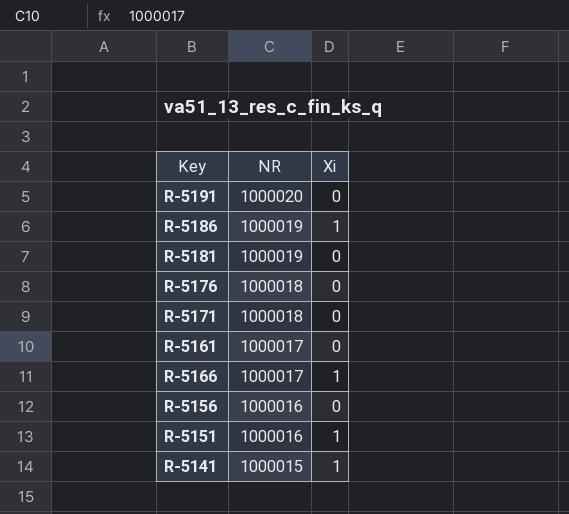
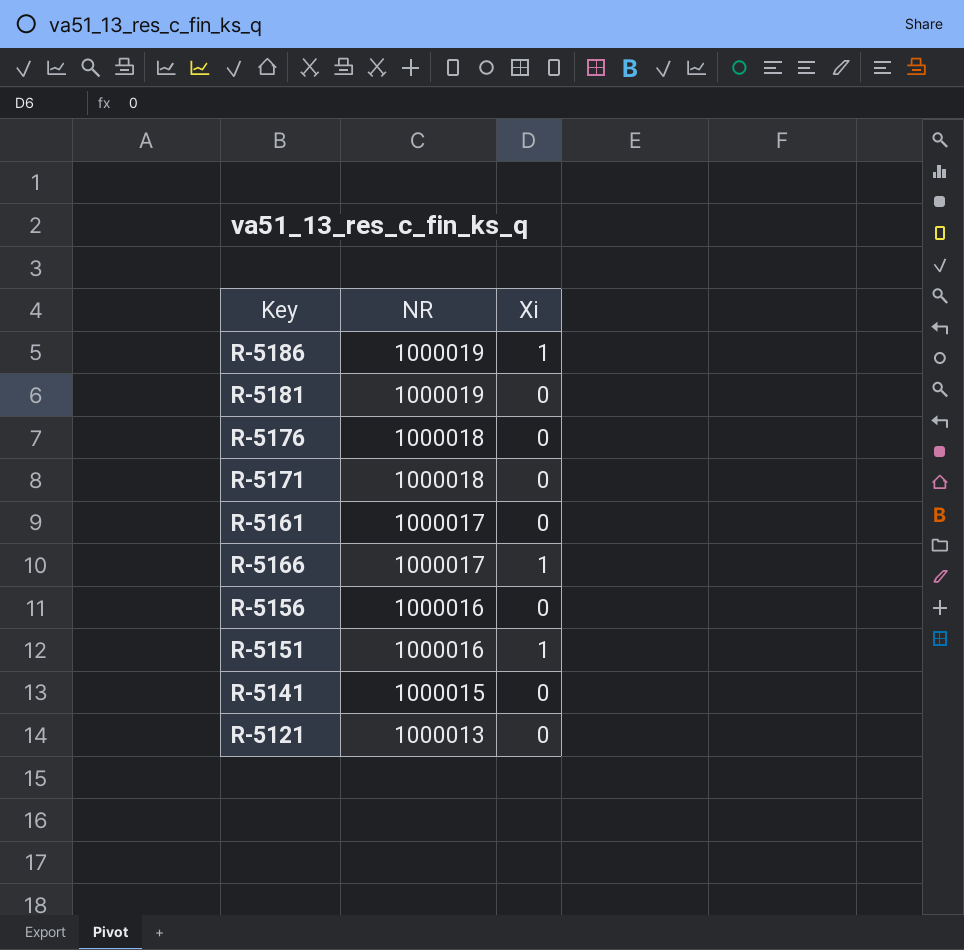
row R-5191: 1000020 | 0 -> none
R-5141 | Xi: 1 -> 0
row R-5121: none -> 1000013 | 0

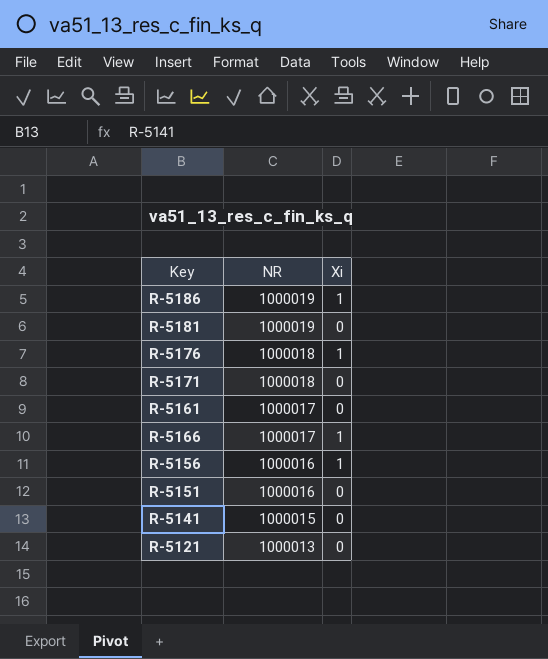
R-5176 | Xi: 0 -> 1
R-5156 | Xi: 0 -> 1
R-5151 | Xi: 1 -> 0

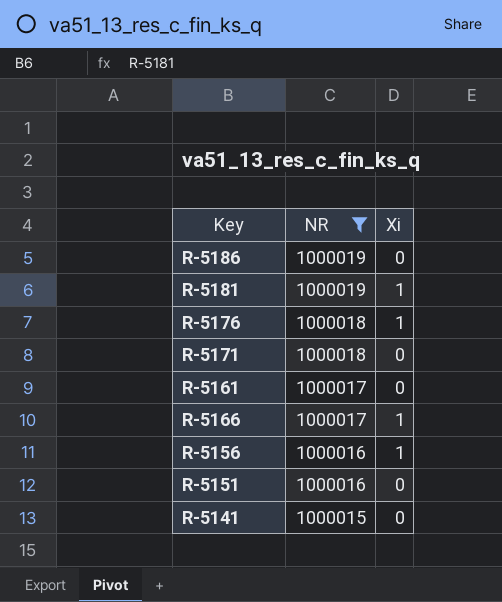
filter: none -> NR != 1000013
R-5186 | Xi: 1 -> 0
R-5181 | Xi: 0 -> 1

